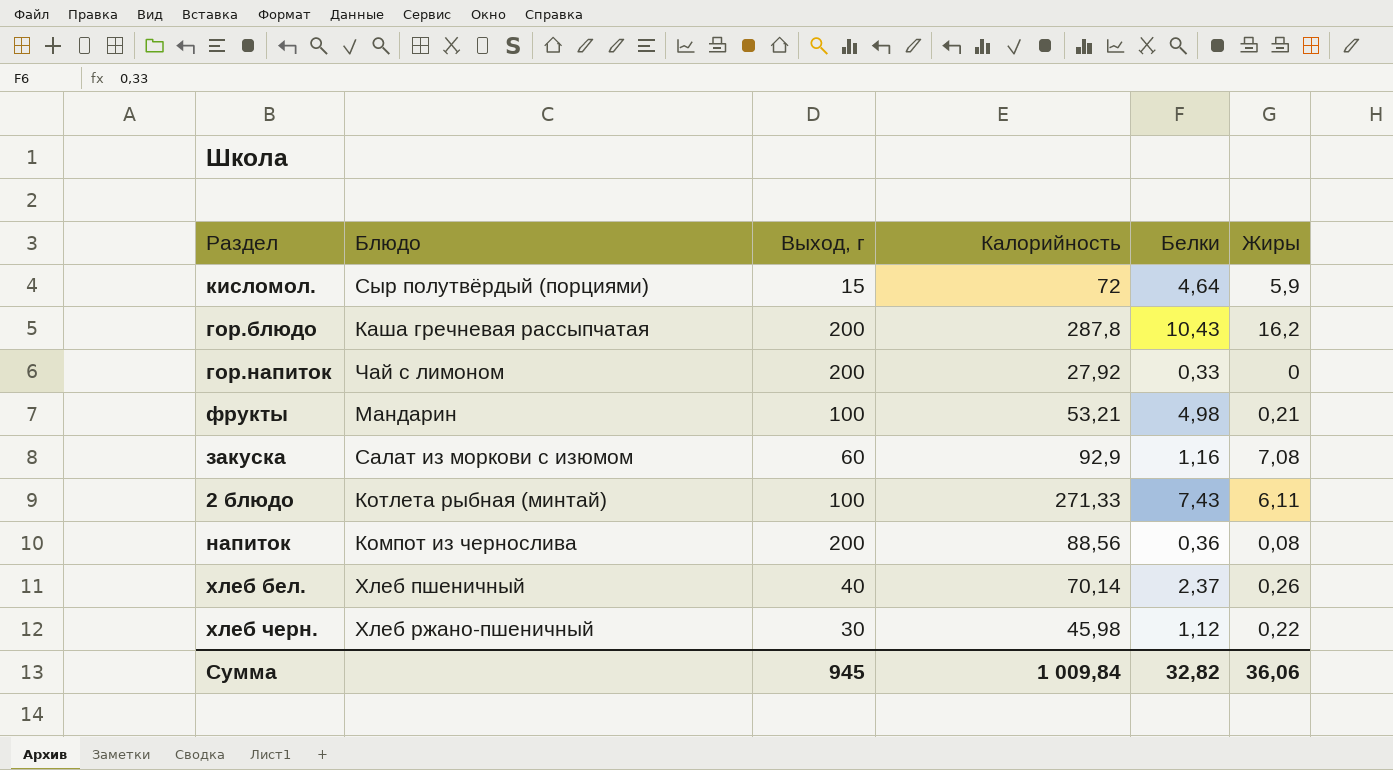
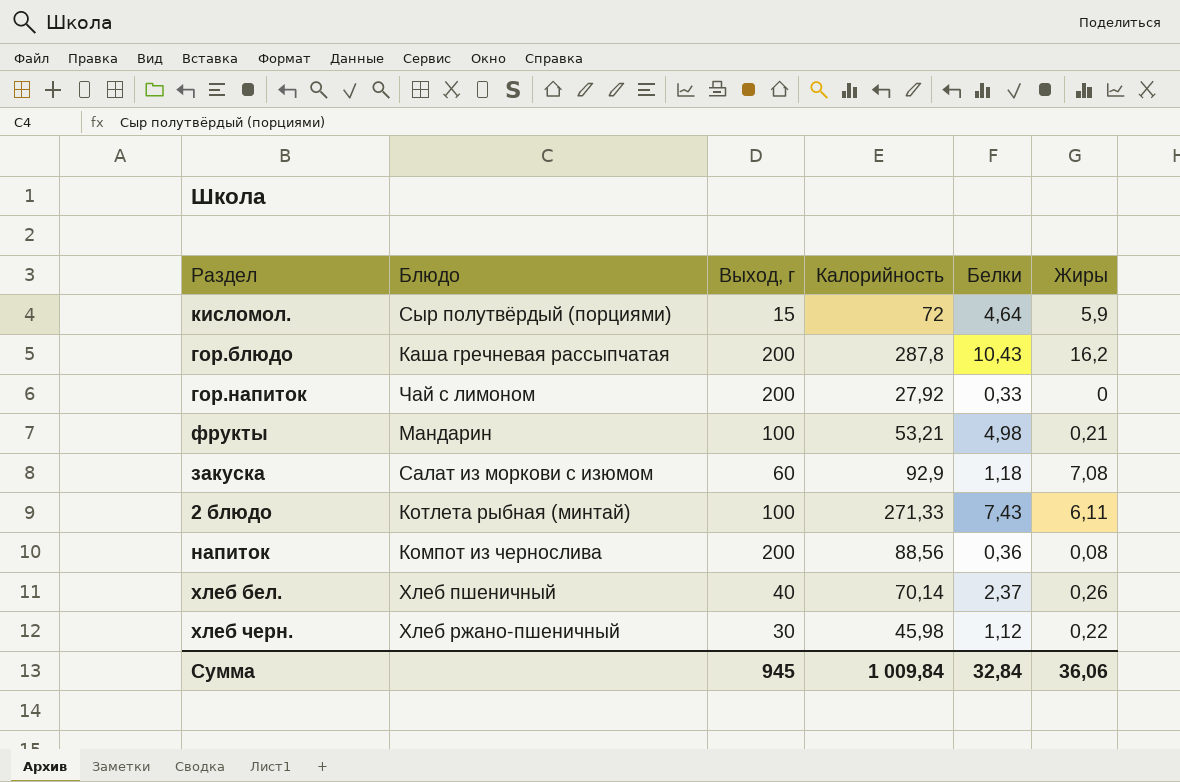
закуска | Белки: 1,16 -> 1,18
Сумма | Белки: 32,82 -> 32,84

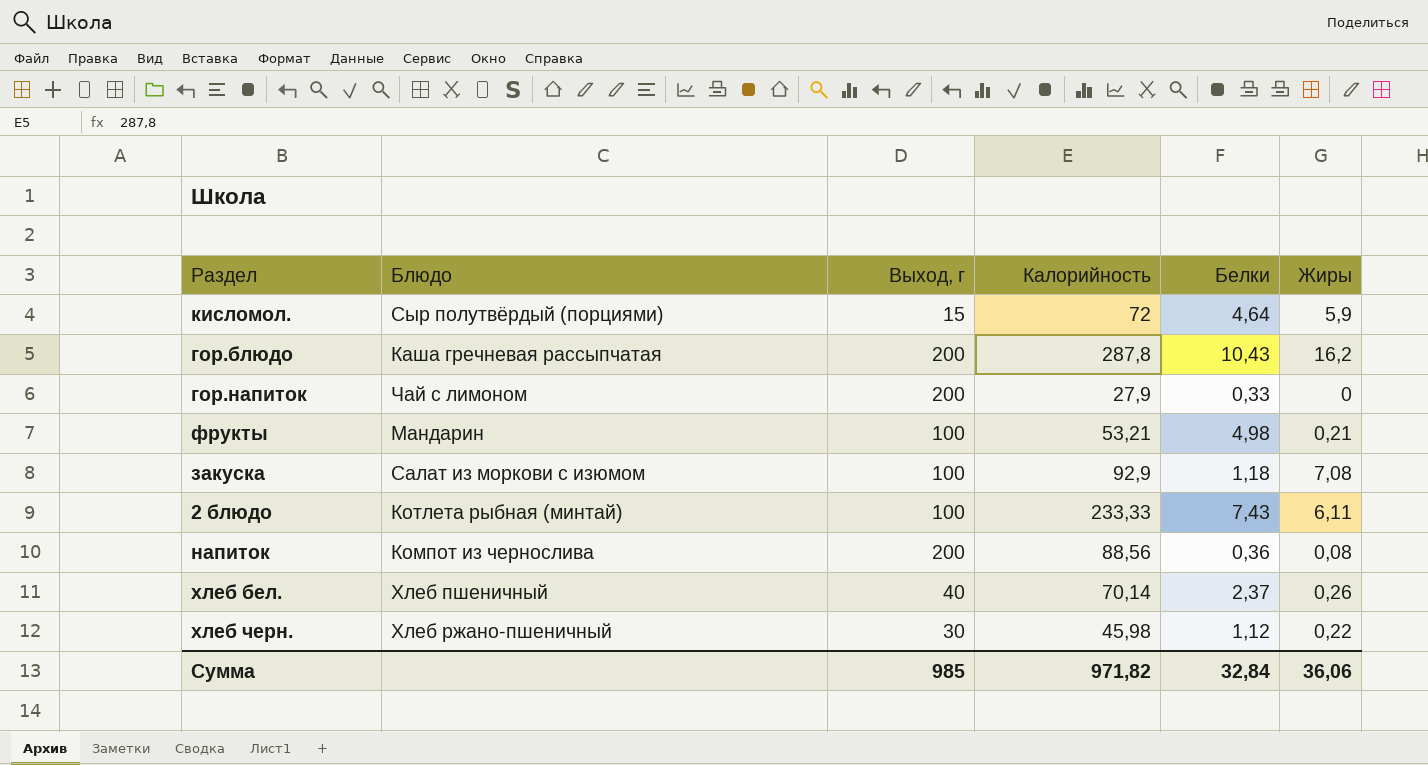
гор.напиток | Калорийность: 27,92 -> 27,9
закуска | Выход, г: 60 -> 100
2 блюдо | Калорийность: 271,33 -> 233,33
Сумма | Выход, г: 945 -> 985
Сумма | Калорийность: 1 009,84 -> 971,82

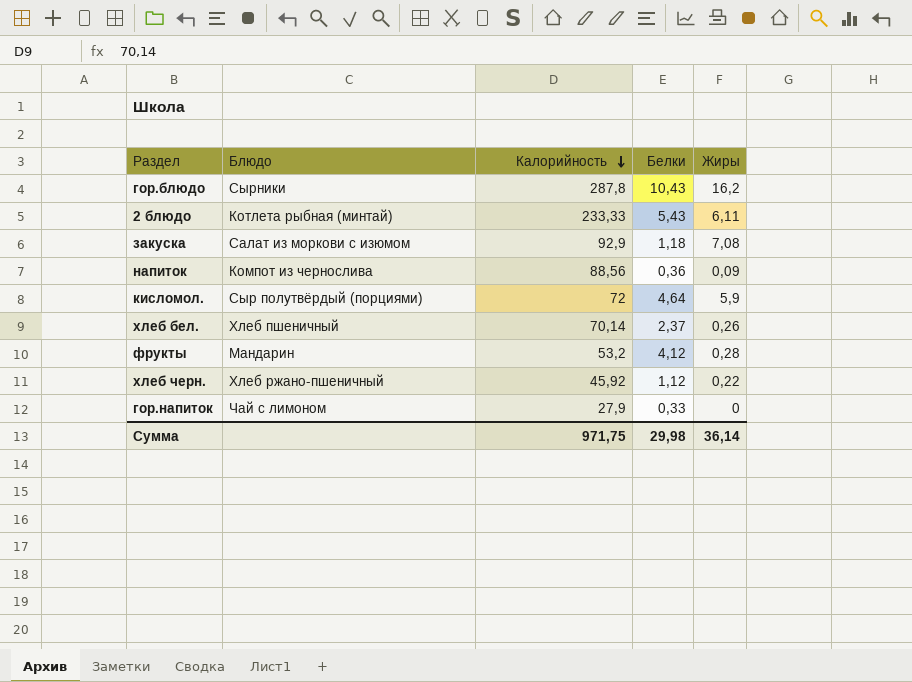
row order: none -> Калорийность descending
column Выход, г | position: 3 -> none
гор.блюдо | Блюдо: Каша гречневая рассыпчатая -> Сырники
2 блюдо | Белки: 7,43 -> 5,43
напиток | Жиры: 0,08 -> 0,09
фрукты | Калорийность: 53,21 -> 53,2
фрукты | Белки: 4,98 -> 4,12
фрукты | Жиры: 0,21 -> 0,28
хлеб черн. | Калорийность: 45,98 -> 45,92
Сумма | Калорийность: 971,82 -> 971,75
Сумма | Белки: 32,84 -> 29,98
Сумма | Жиры: 36,06 -> 36,14

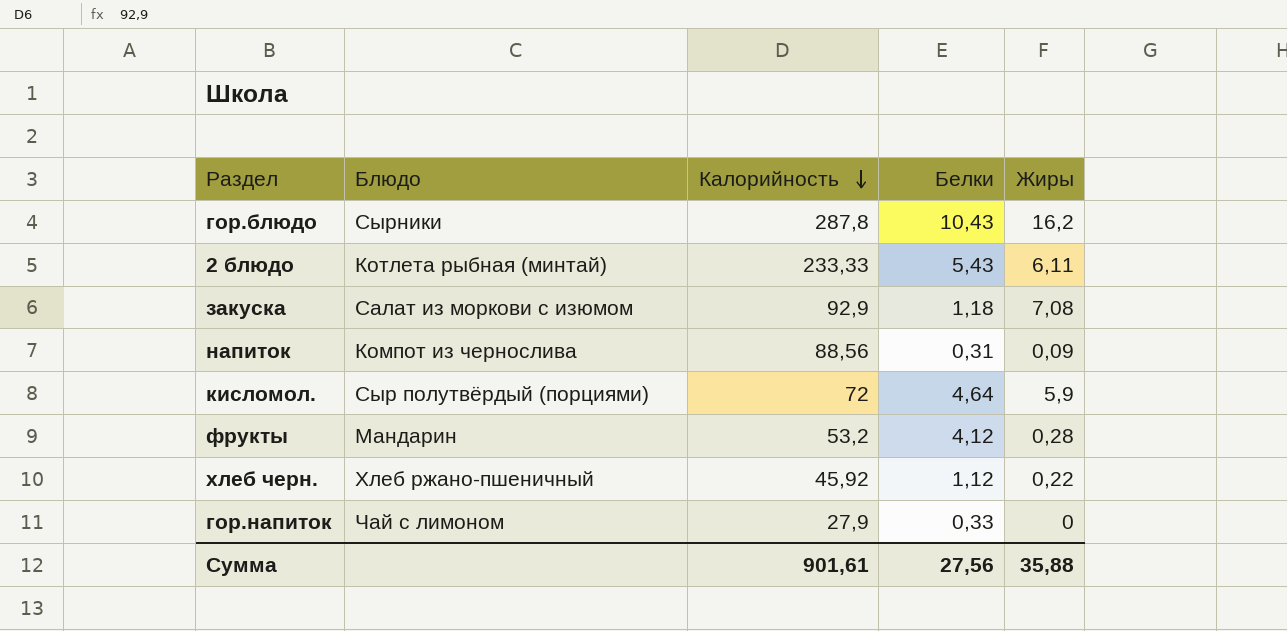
row хлеб бел.: Хлеб пшеничный | 70,14 | 2,37 | 0,26 -> none
напиток | Белки: 0,36 -> 0,31
Сумма | Калорийность: 971,75 -> 901,61
Сумма | Белки: 29,98 -> 27,56
Сумма | Жиры: 36,14 -> 35,88

